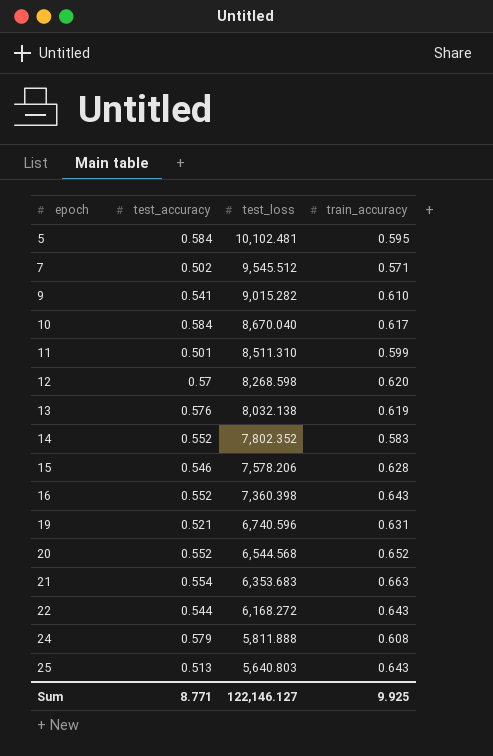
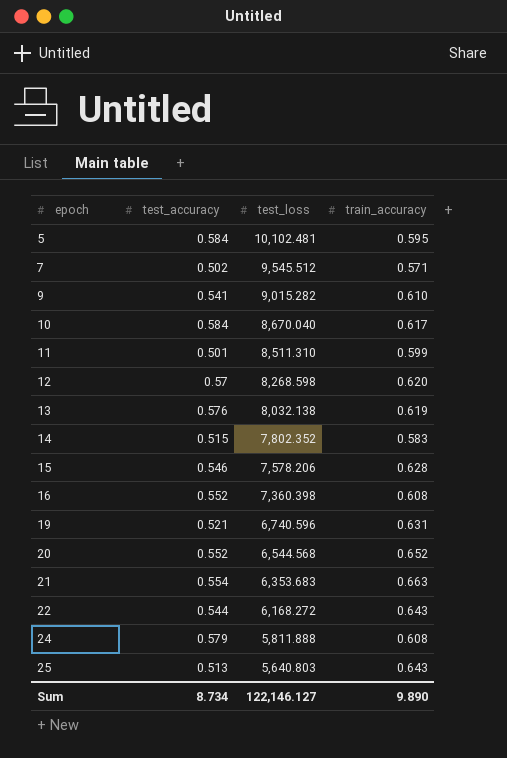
14 | test_accuracy: 0.552 -> 0.515
16 | train_accuracy: 0.643 -> 0.608
Sum | test_accuracy: 8.771 -> 8.734
Sum | train_accuracy: 9.925 -> 9.890

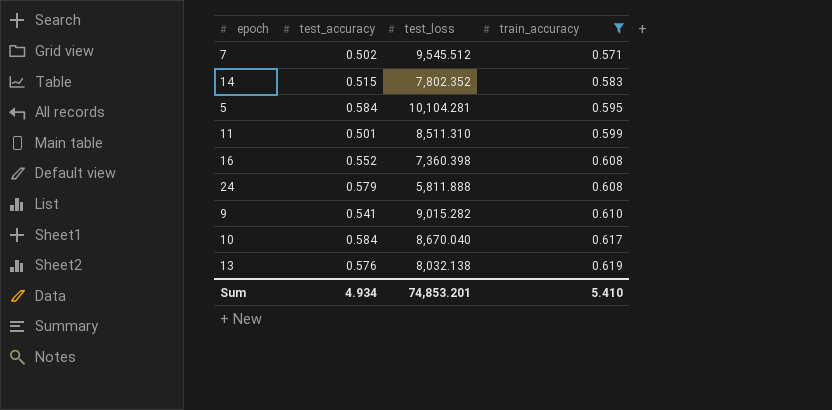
filter: none -> train_accuracy <= 0.619
row order: epoch ascending -> train_accuracy ascending
5 | test_loss: 10,102.481 -> 10,104.281
Sum | test_accuracy: 8.734 -> 4.934
Sum | test_loss: 122,146.127 -> 74,853.201
Sum | train_accuracy: 9.890 -> 5.410

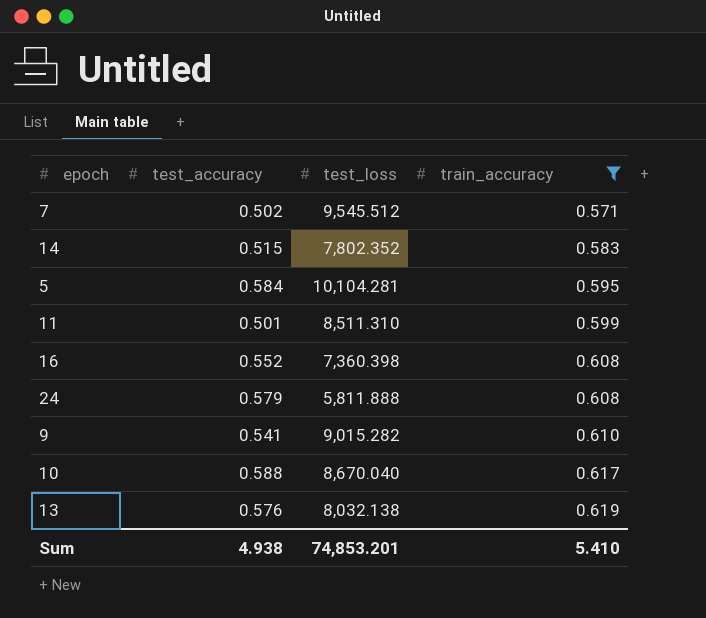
10 | test_accuracy: 0.584 -> 0.588
Sum | test_accuracy: 4.934 -> 4.938

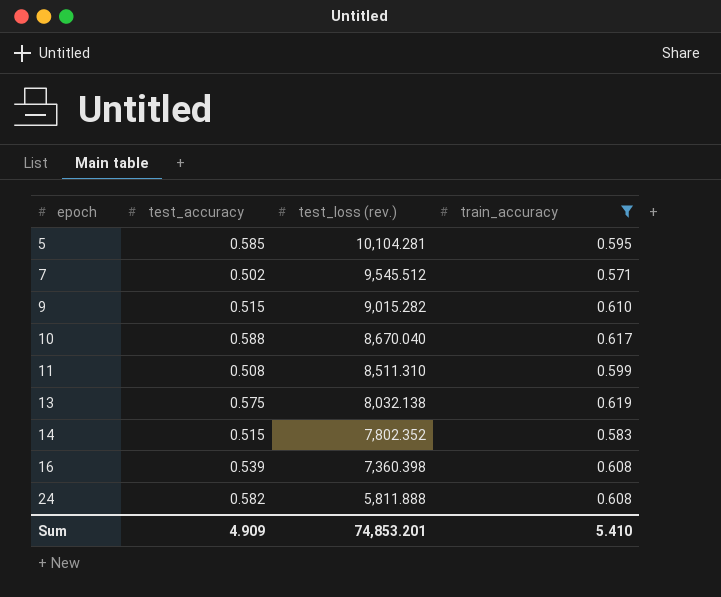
row order: train_accuracy ascending -> epoch ascending
column name: test_loss -> test_loss (rev.)
5 | test_accuracy: 0.584 -> 0.585
9 | test_accuracy: 0.541 -> 0.515
11 | test_accuracy: 0.501 -> 0.508
13 | test_accuracy: 0.576 -> 0.575
16 | test_accuracy: 0.552 -> 0.539
24 | test_accuracy: 0.579 -> 0.582
Sum | test_accuracy: 4.938 -> 4.909

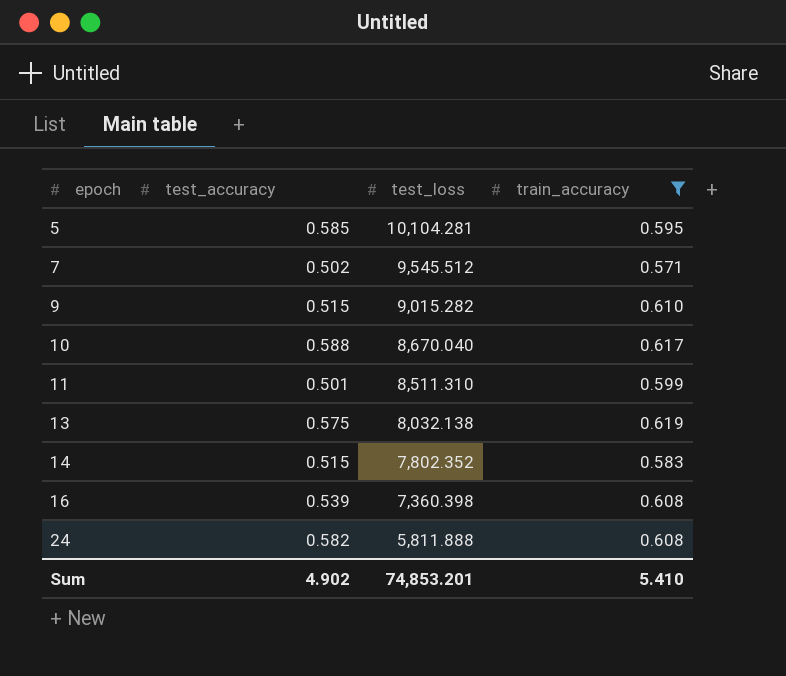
column name: test_loss (rev.) -> test_loss
11 | test_accuracy: 0.508 -> 0.501
Sum | test_accuracy: 4.909 -> 4.902

